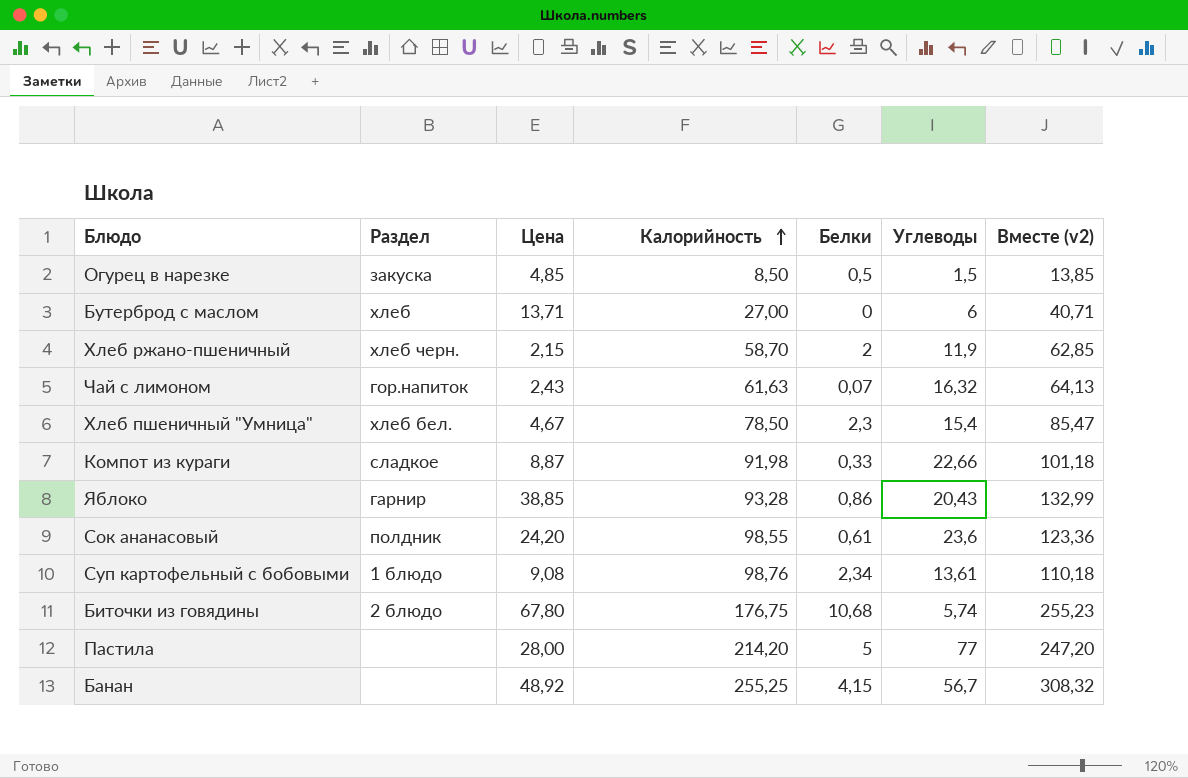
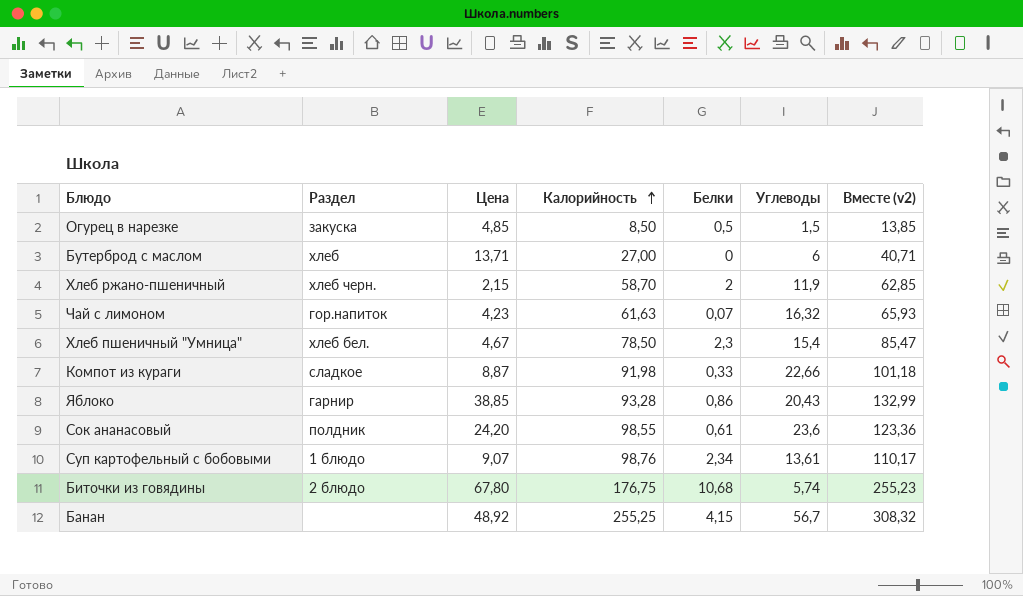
row Пастила: none | 28,00 | 214,20 | 5 | 77 | 247,20 -> none
Чай с лимоном | Цена: 2,43 -> 4,23
Чай с лимоном | Вместе (v2): 64,13 -> 65,93
Суп картофельный с бобовыми | Цена: 9,08 -> 9,07
Суп картофельный с бобовыми | Вместе (v2): 110,18 -> 110,17

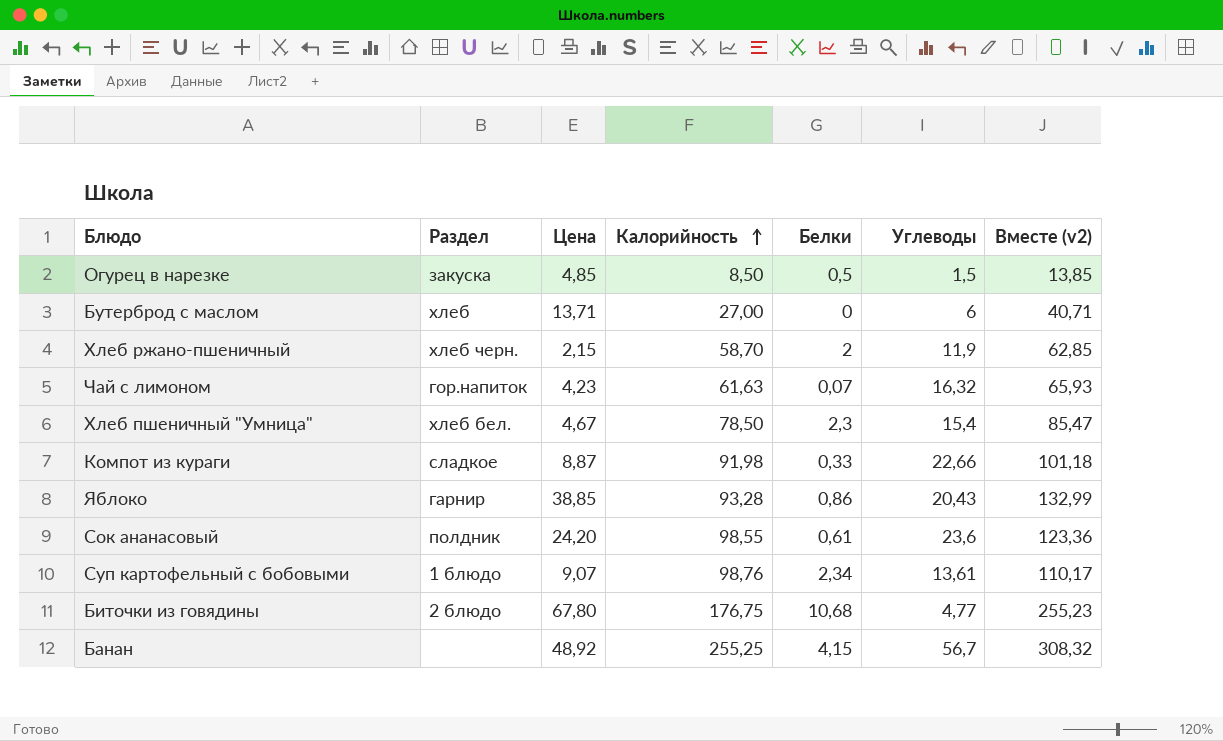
Биточки из говядины | Углеводы: 5,74 -> 4,77

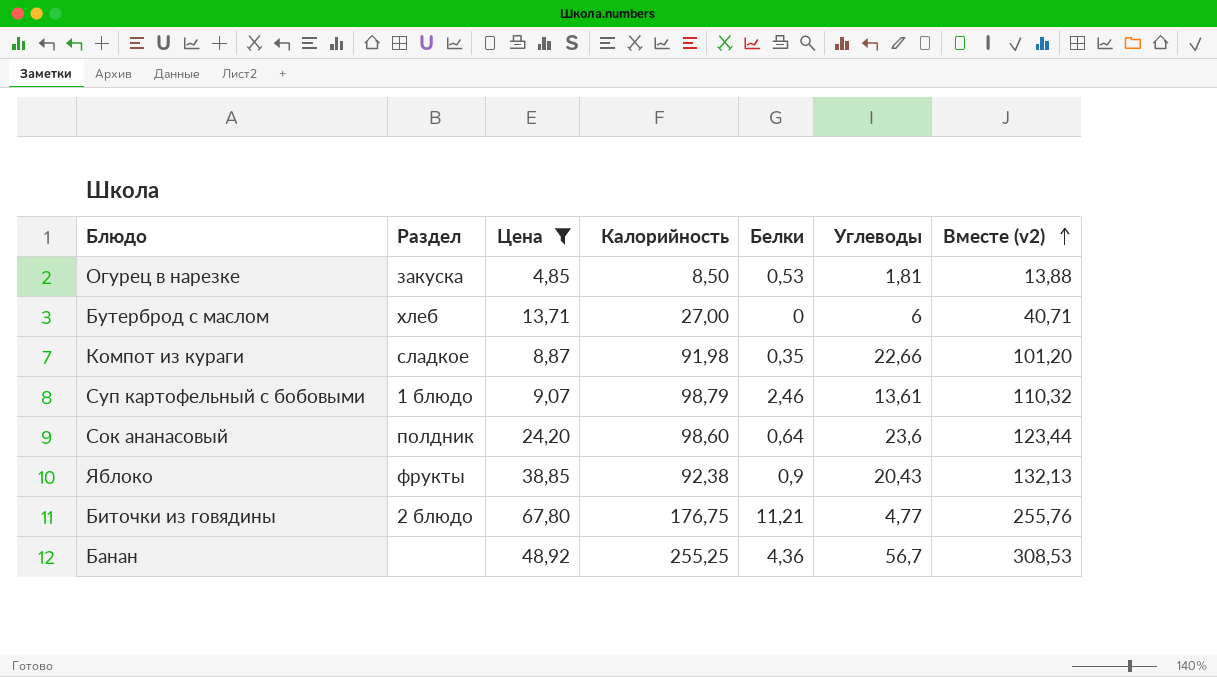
filter: none -> Цена >= 4,85
row order: Калорийность ascending -> Вместе (v2) ascending
Огурец в нарезке | Белки: 0,5 -> 0,53
Огурец в нарезке | Углеводы: 1,5 -> 1,81
Огурец в нарезке | Вместе (v2): 13,85 -> 13,88
Компот из кураги | Белки: 0,33 -> 0,35
Компот из кураги | Вместе (v2): 101,18 -> 101,20
Суп картофельный с бобовыми | Калорийность: 98,76 -> 98,79
Суп картофельный с бобовыми | Белки: 2,34 -> 2,46
Суп картофельный с бобовыми | Вместе (v2): 110,17 -> 110,32
Сок ананасовый | Калорийность: 98,55 -> 98,60
Сок ананасовый | Белки: 0,61 -> 0,64
Сок ананасовый | Вместе (v2): 123,36 -> 123,44
Яблоко | Раздел: гарнир -> фрукты
Яблоко | Калорийность: 93,28 -> 92,38
Яблоко | Белки: 0,86 -> 0,9
Яблоко | Вместе (v2): 132,99 -> 132,13
Биточки из говядины | Белки: 10,68 -> 11,21
Биточки из говядины | Вместе (v2): 255,23 -> 255,76
Банан | Белки: 4,15 -> 4,36
Банан | Вместе (v2): 308,32 -> 308,53

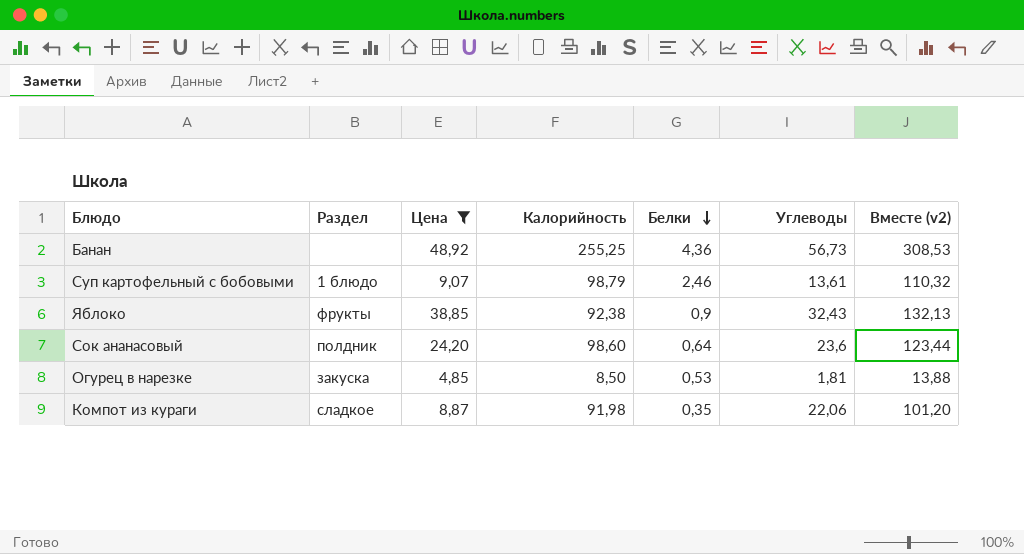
row order: Вместе (v2) ascending -> Белки descending
row Бутерброд с маслом: хлеб | 13,71 | 27,00 | 0 | 6 | 40,71 -> none
row Биточки из говядины: 2 блюдо | 67,80 | 176,75 | 11,21 | 4,77 | 255,76 -> none
Банан | Углеводы: 56,7 -> 56,73
Яблоко | Углеводы: 20,43 -> 32,43
Компот из кураги | Углеводы: 22,66 -> 22,06

